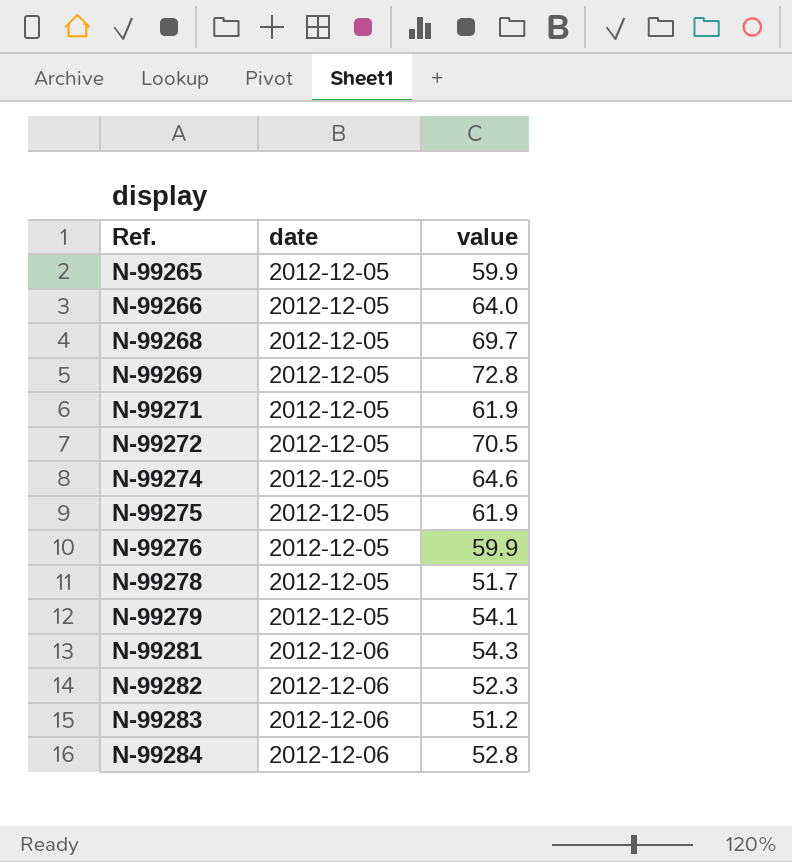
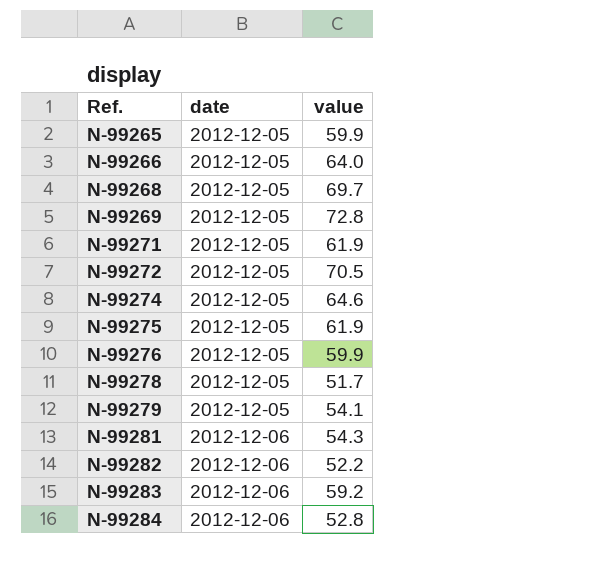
N-99282 | value: 52.3 -> 52.2
N-99283 | value: 51.2 -> 59.2

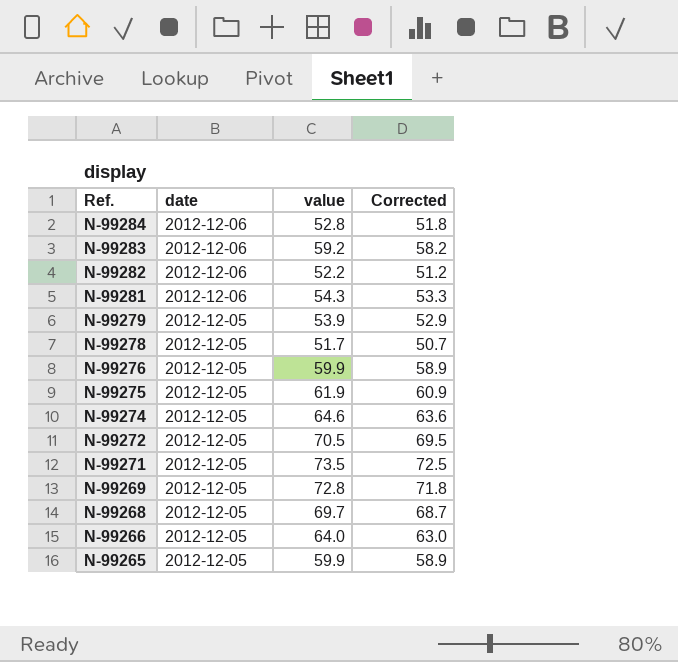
row order: Ref. ascending -> Ref. descending
column Corrected | formula: none -> [value] - 1
N-99279 | value: 54.1 -> 53.9
N-99271 | value: 61.9 -> 73.5

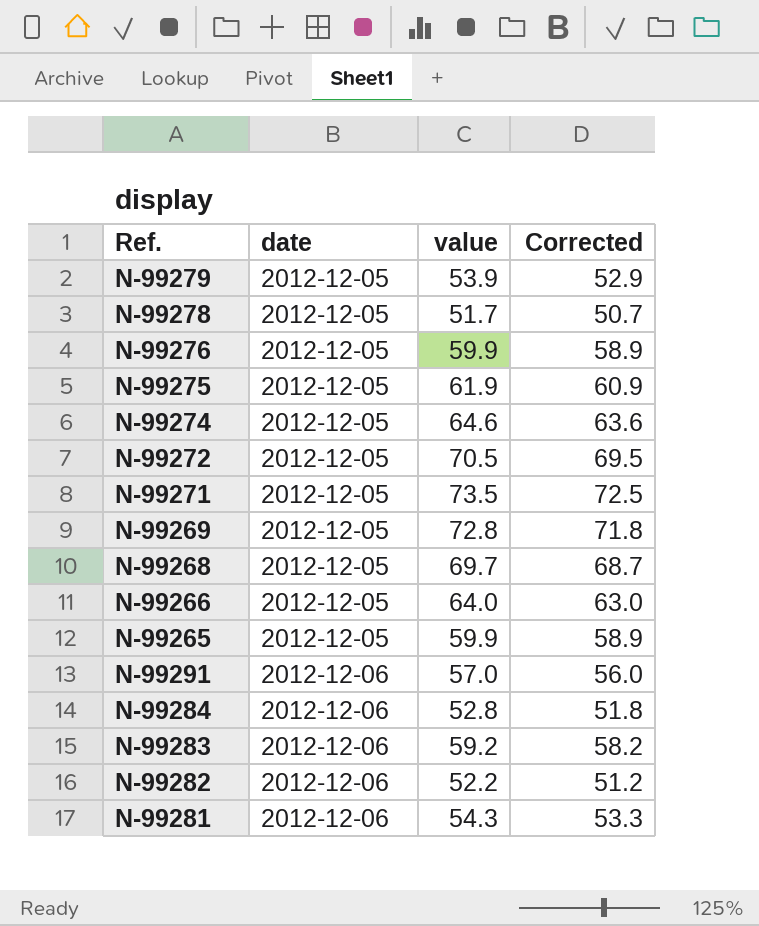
row order: Ref. descending -> date ascending
row N-99291: none -> 2012-12-06 | 57.0 | 56.0

